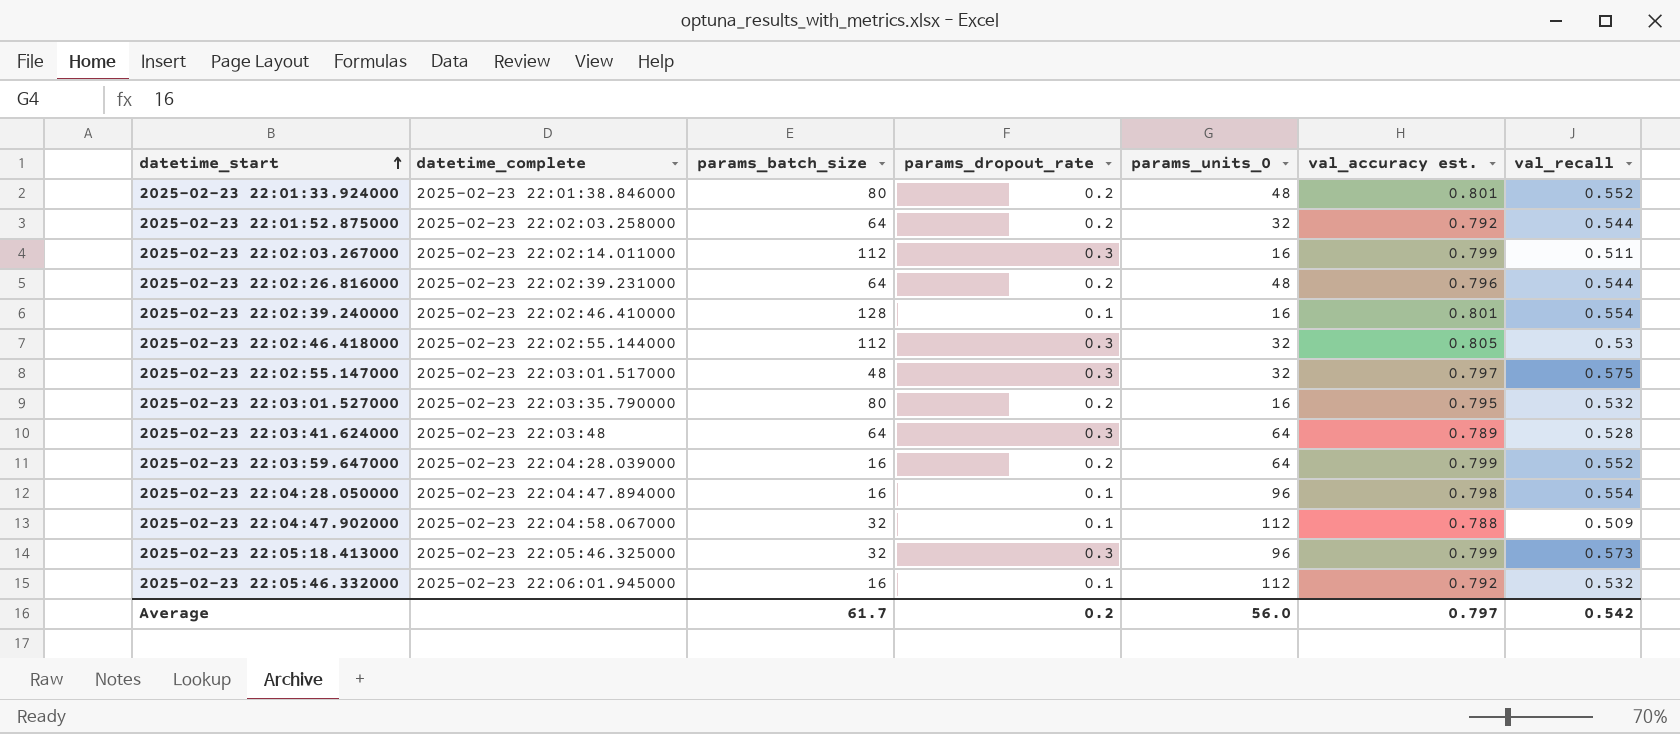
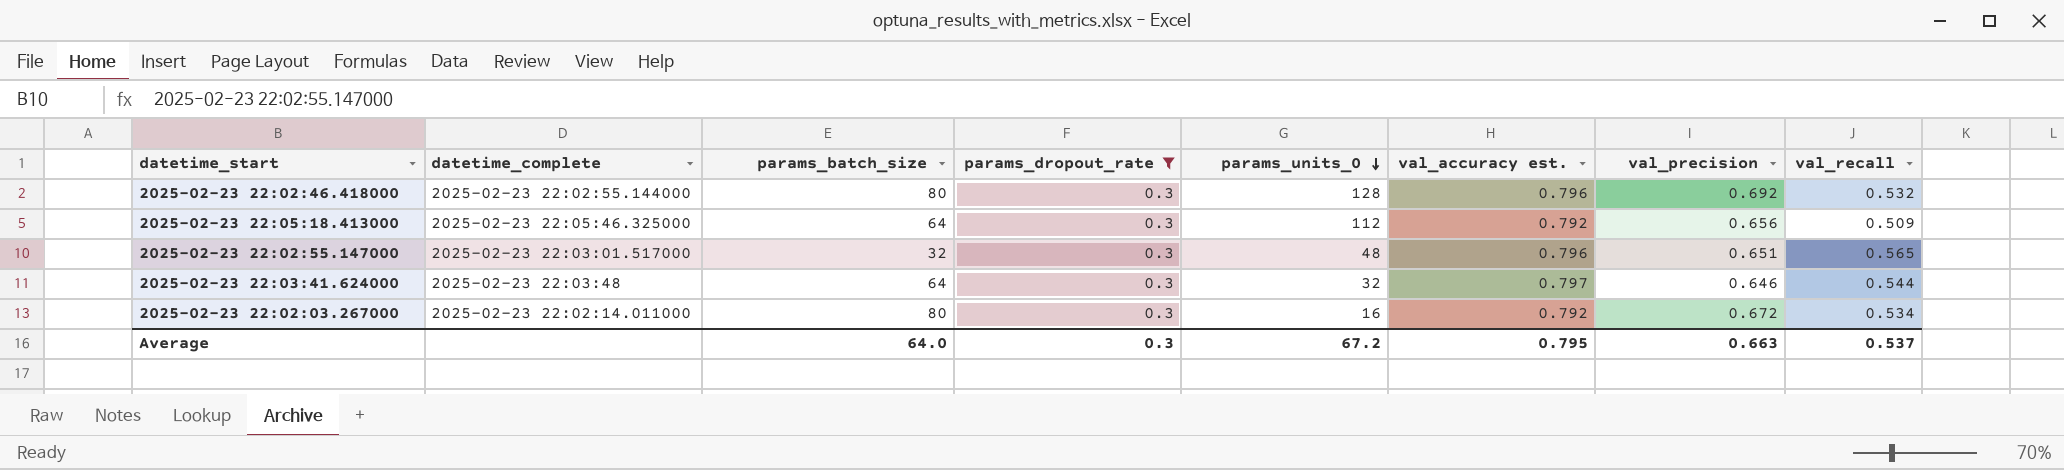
filter: none -> params_dropout_rate = 0.3
row order: datetime_start ascending -> params_units_0 descending
column val_precision | position: none -> 7
2025-02-23 22:02:46.418000 | params_batch_size: 112 -> 80
2025-02-23 22:02:46.418000 | params_units_0: 32 -> 128
2025-02-23 22:02:46.418000 | val_accuracy est.: 0.805 -> 0.796
2025-02-23 22:02:46.418000 | val_recall: 0.53 -> 0.532
2025-02-23 22:05:18.413000 | params_batch_size: 32 -> 64
2025-02-23 22:05:18.413000 | params_units_0: 96 -> 112
2025-02-23 22:05:18.413000 | val_accuracy est.: 0.799 -> 0.792
2025-02-23 22:05:18.413000 | val_recall: 0.573 -> 0.509
2025-02-23 22:02:55.147000 | params_batch_size: 48 -> 32
2025-02-23 22:02:55.147000 | params_units_0: 32 -> 48
2025-02-23 22:02:55.147000 | val_accuracy est.: 0.797 -> 0.796
2025-02-23 22:02:55.147000 | val_recall: 0.575 -> 0.565
2025-02-23 22:03:41.624000 | params_units_0: 64 -> 32
2025-02-23 22:03:41.624000 | val_accuracy est.: 0.789 -> 0.797
2025-02-23 22:03:41.624000 | val_recall: 0.528 -> 0.544
2025-02-23 22:02:03.267000 | params_batch_size: 112 -> 80
2025-02-23 22:02:03.267000 | val_accuracy est.: 0.799 -> 0.792
2025-02-23 22:02:03.267000 | val_recall: 0.511 -> 0.534
Average | params_batch_size: 61.7 -> 64.0
Average | params_dropout_rate: 0.2 -> 0.3
Average | params_units_0: 56.0 -> 67.2
Average | val_accuracy est.: 0.797 -> 0.795
Average | val_recall: 0.542 -> 0.537

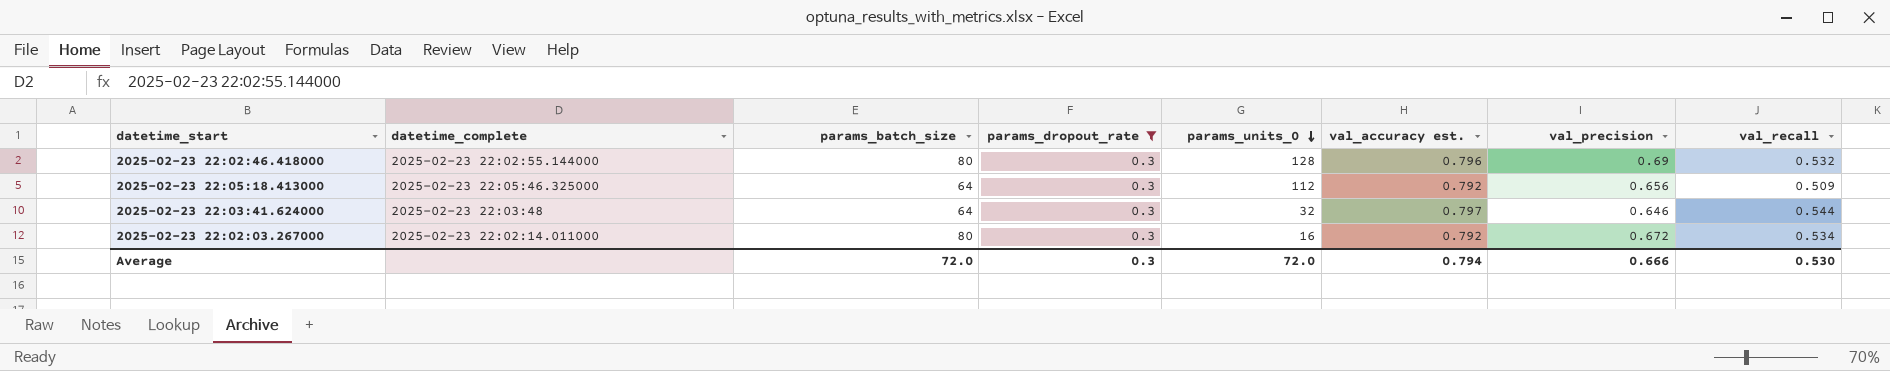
row 2025-02-23 22:02:55.147000: 2025-02-23 22:03:01.517000 | 32 | 0.3 | 48 | 0.796 | 0.651 | 0.565 -> none
2025-02-23 22:02:46.418000 | val_precision: 0.692 -> 0.69
Average | params_batch_size: 64.0 -> 72.0
Average | params_units_0: 67.2 -> 72.0
Average | val_accuracy est.: 0.795 -> 0.794
Average | val_precision: 0.663 -> 0.666
Average | val_recall: 0.537 -> 0.530

